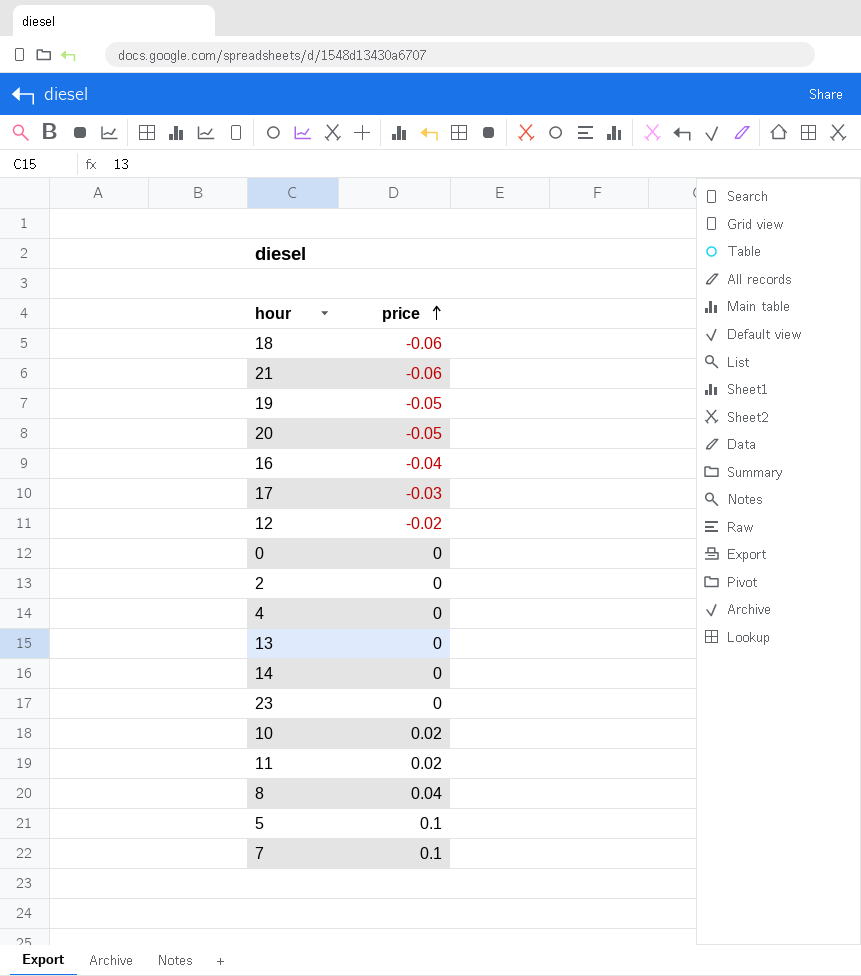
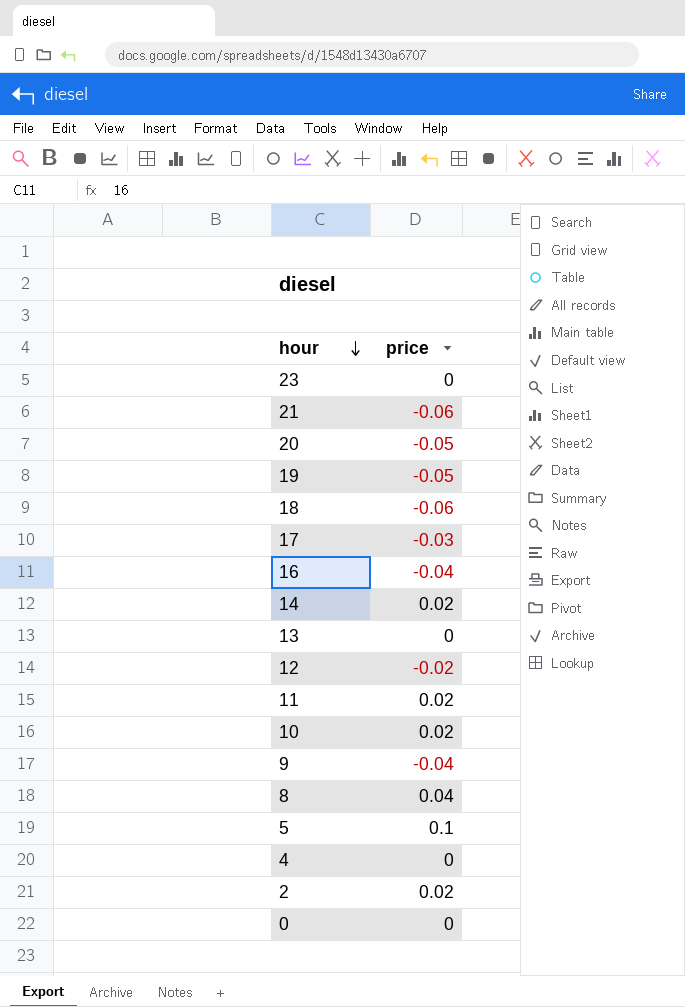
row order: price ascending -> hour descending
row 7: 0.1 -> none
14 | price: 0 -> 0.02
row 9: none -> -0.04
2 | price: 0 -> 0.02

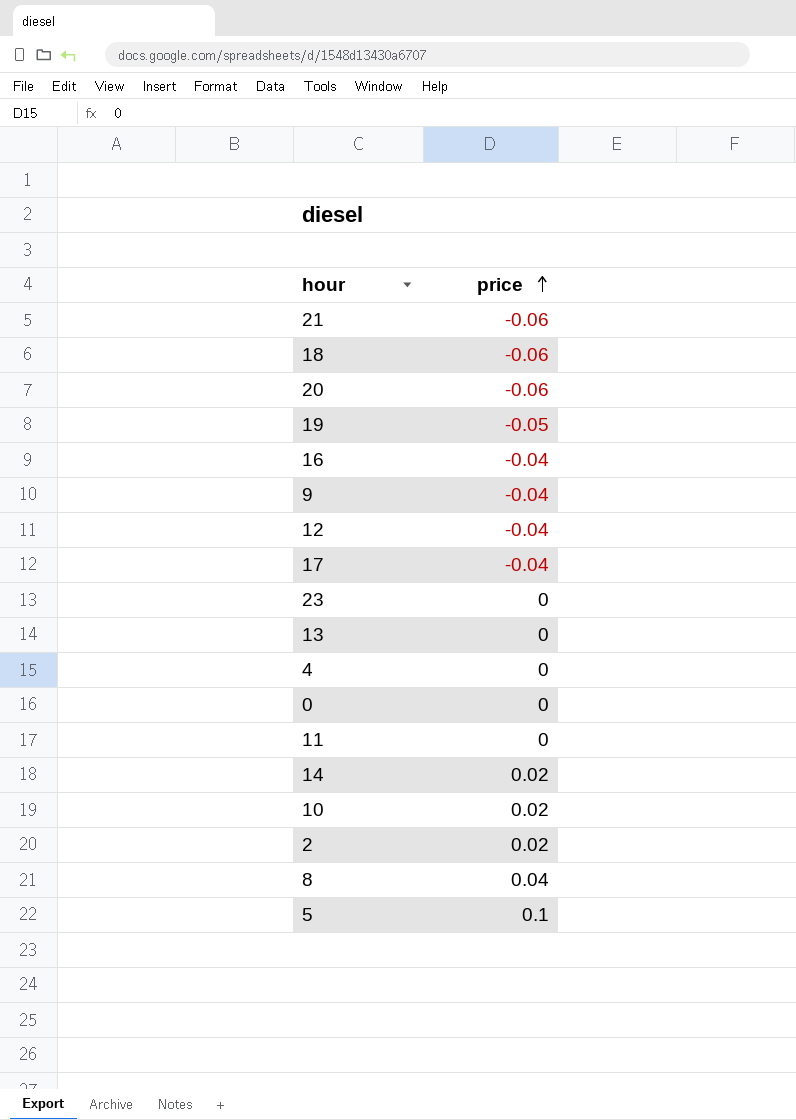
row order: hour descending -> price ascending
20 | price: -0.05 -> -0.06
12 | price: -0.02 -> -0.04
17 | price: -0.03 -> -0.04
11 | price: 0.02 -> 0

